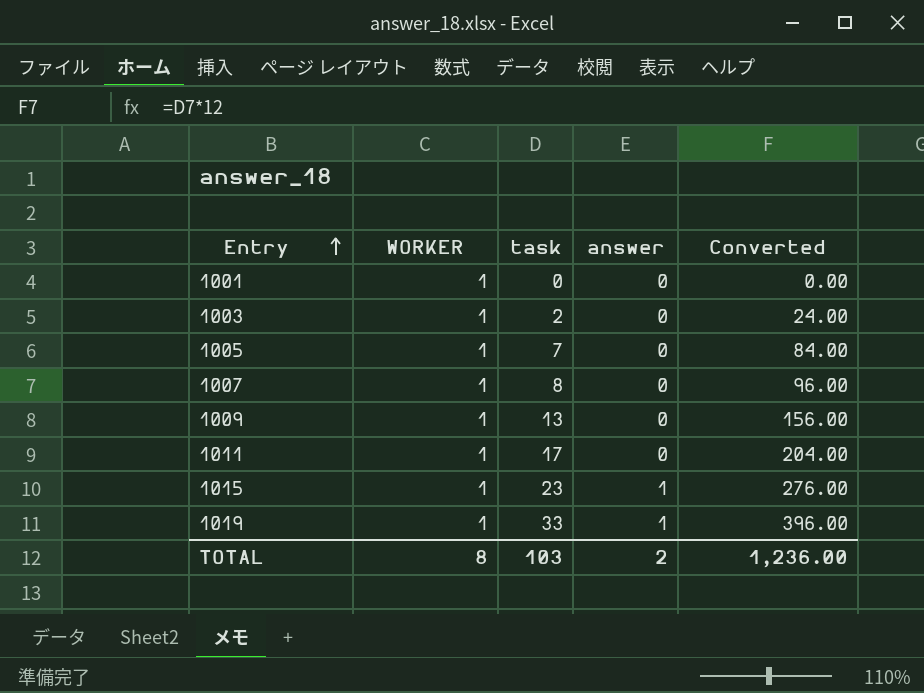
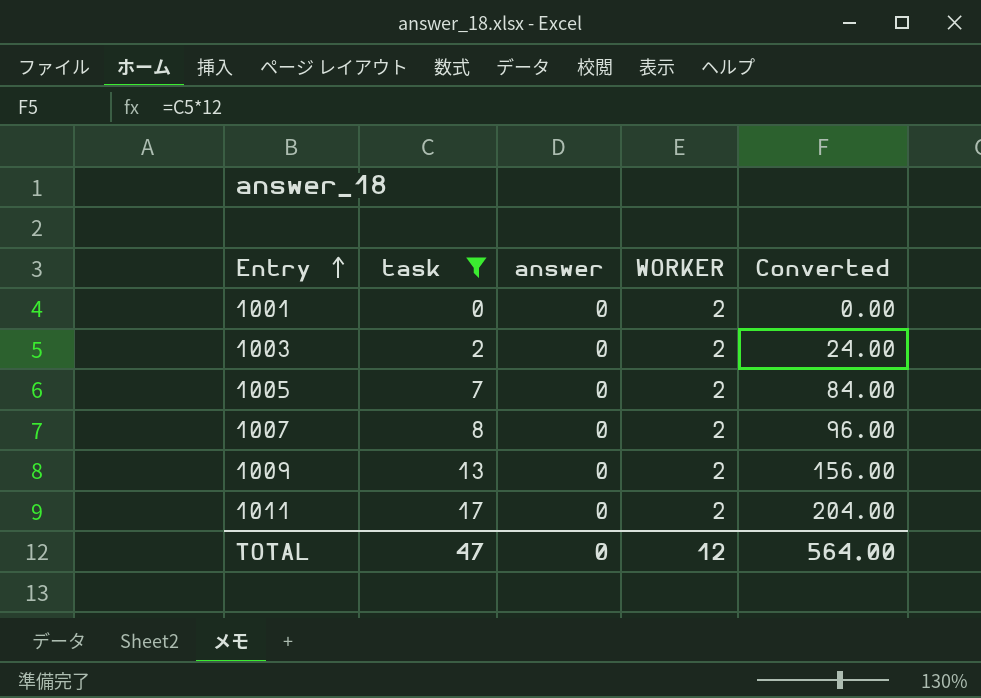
filter: none -> task <= 17
column WORKER | position: 2 -> 4
1001 | WORKER: 1 -> 2
1003 | WORKER: 1 -> 2
1005 | WORKER: 1 -> 2
1007 | WORKER: 1 -> 2
1009 | WORKER: 1 -> 2
1011 | WORKER: 1 -> 2
TOTAL | task: 103 -> 47
TOTAL | answer: 2 -> 0
TOTAL | WORKER: 8 -> 12
TOTAL | Converted: 1,236.00 -> 564.00

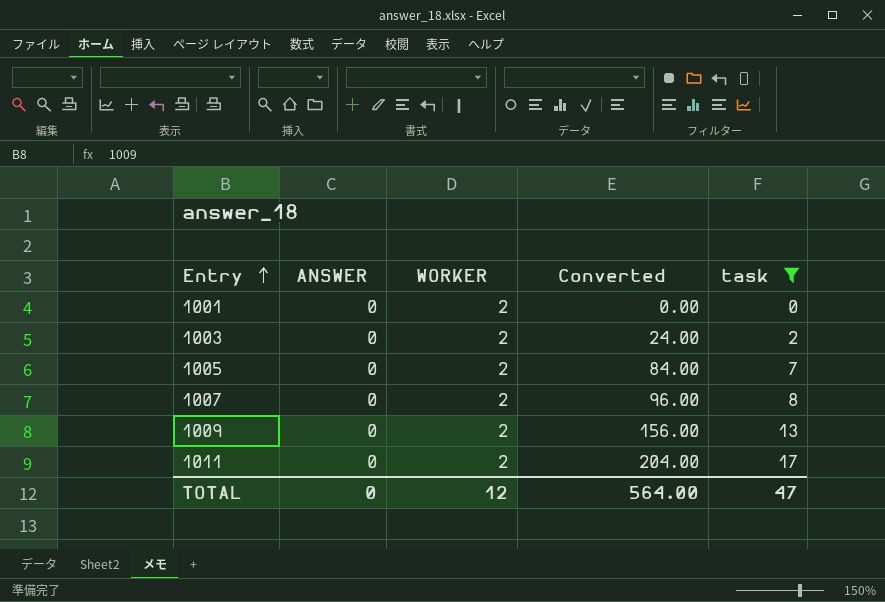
column name: answer -> ANSWER
column task | position: 2 -> 5

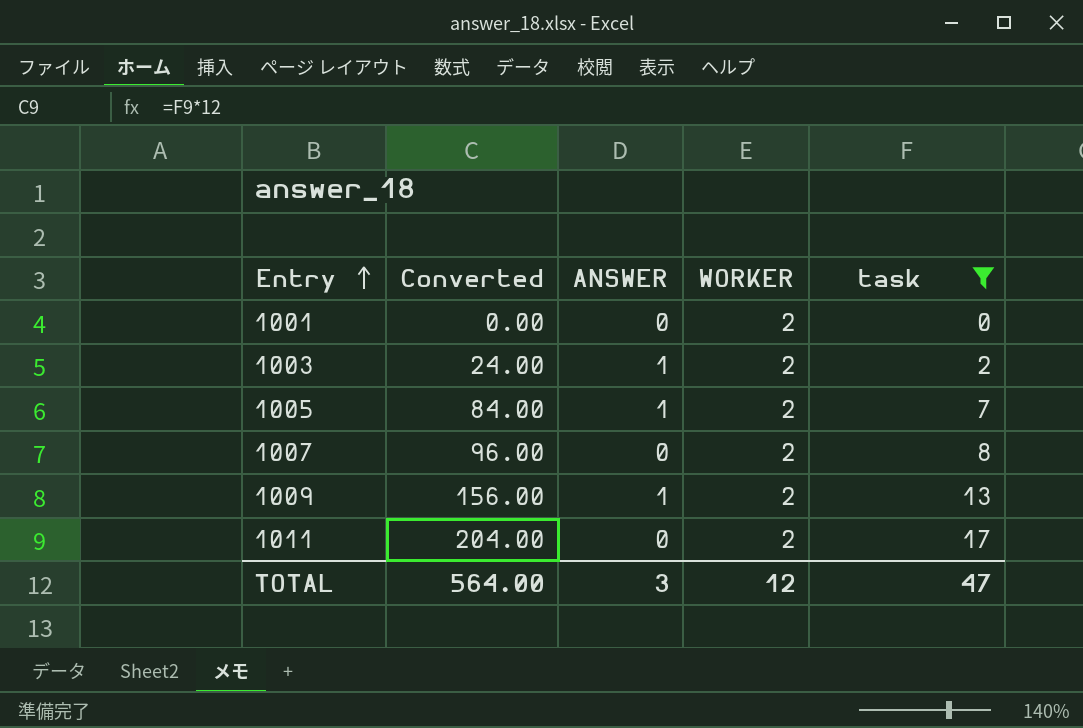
column Converted | position: 4 -> 2
1003 | ANSWER: 0 -> 1
1005 | ANSWER: 0 -> 1
1009 | ANSWER: 0 -> 1
TOTAL | ANSWER: 0 -> 3

